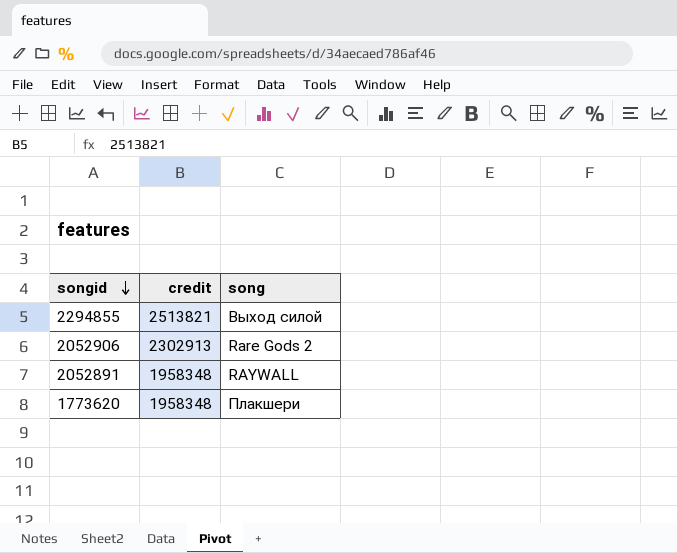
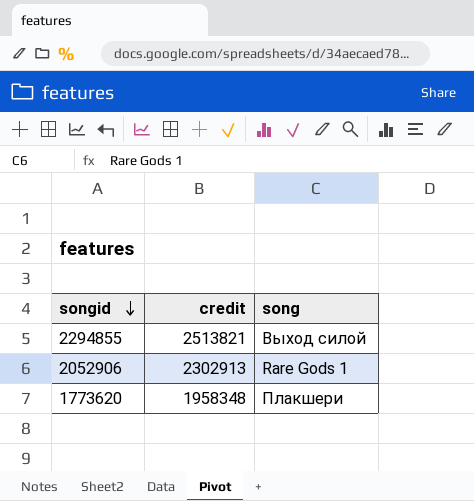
row 2052891: 1958348 | RAYWALL -> none
2052906 | song: Rare Gods 2 -> Rare Gods 1

